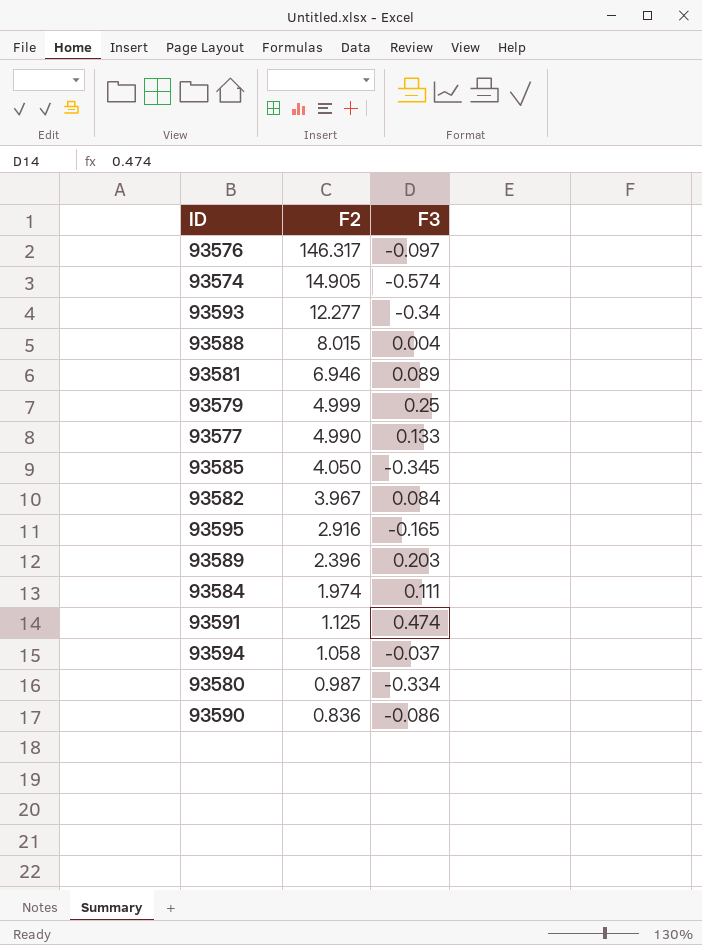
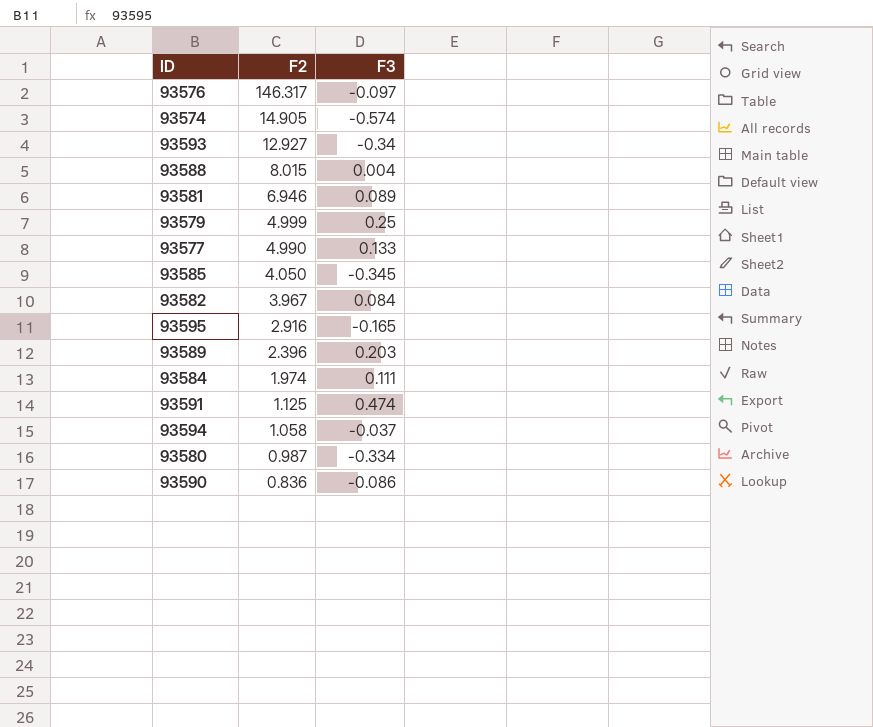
93593 | F2: 12.277 -> 12.927

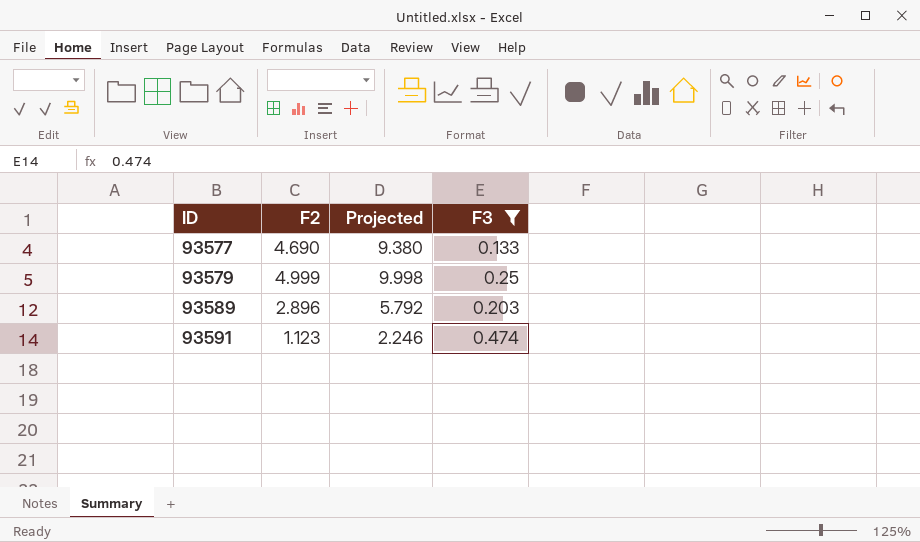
filter: none -> F3 >= 0.133
row order: F2 descending -> ID ascending
column Projected | formula: none -> [F2] * 2
93577 | F2: 4.990 -> 4.690
93589 | F2: 2.396 -> 2.896
93591 | F2: 1.125 -> 1.123

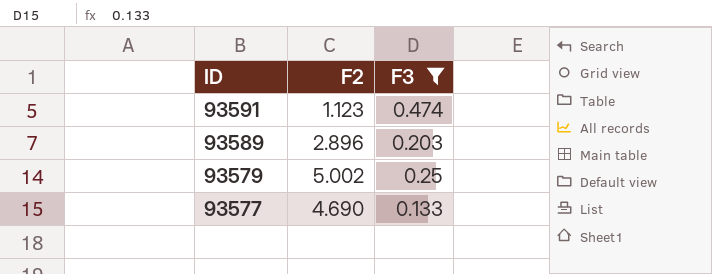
row order: ID ascending -> ID descending
column Projected | formula: [F2] * 2 -> none
93579 | F2: 4.999 -> 5.002

